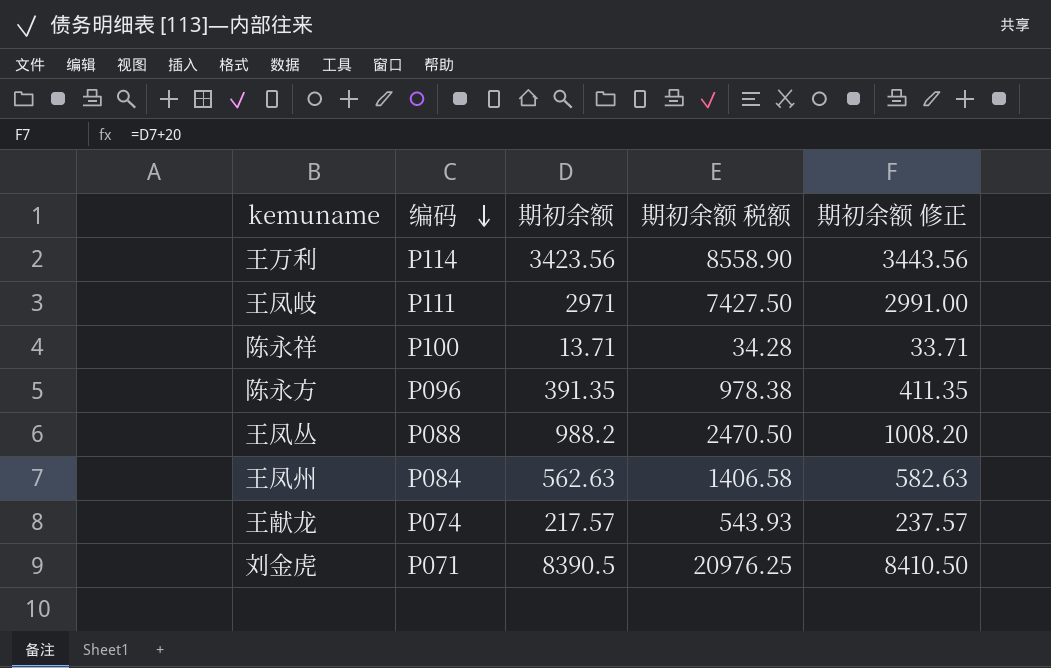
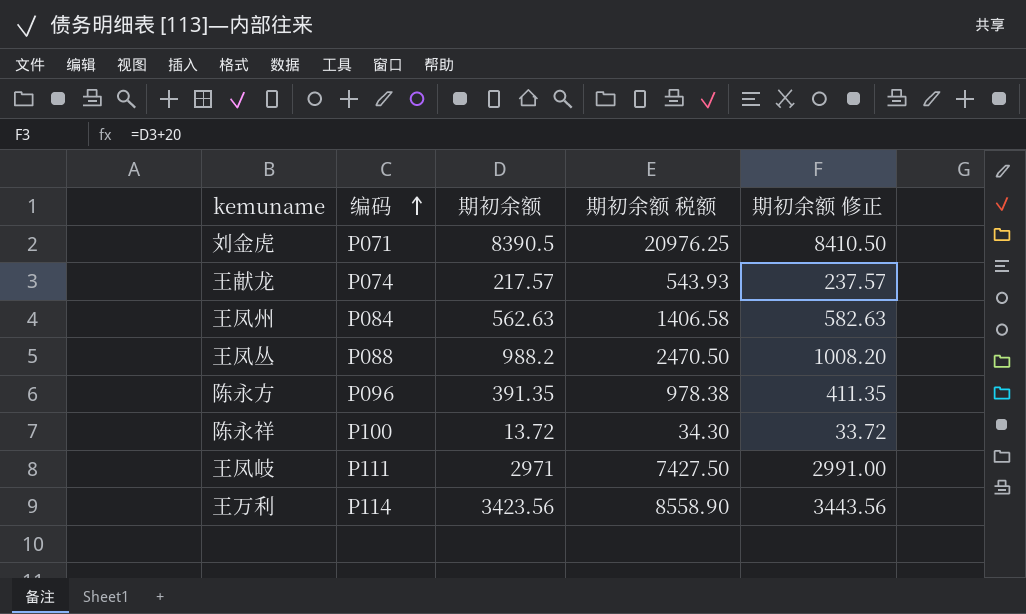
row order: 编码 descending -> 编码 ascending
陈永祥 | 期初余额: 13.71 -> 13.72
陈永祥 | 期初余额 税额: 34.28 -> 34.30
陈永祥 | 期初余额 修正: 33.71 -> 33.72

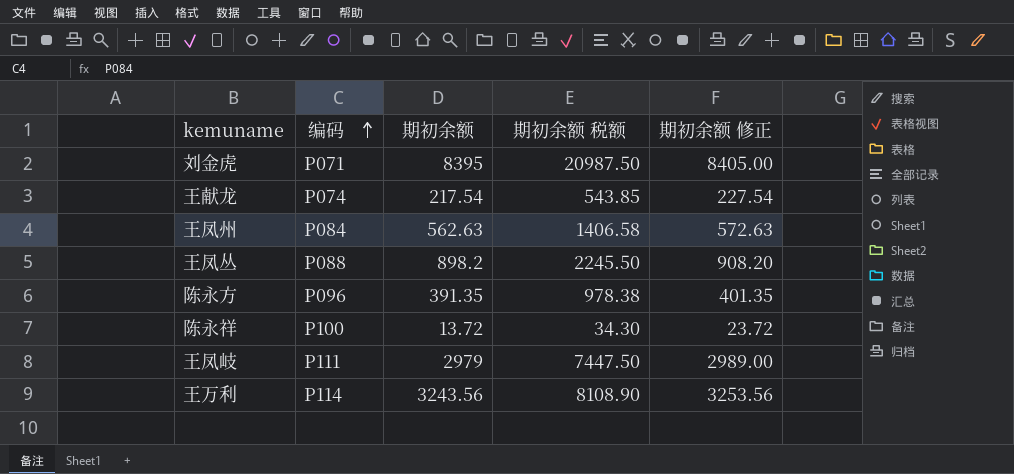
column 期初余额 修正 | formula: [期初余额] + 20 -> [期初余额] + 10
刘金虎 | 期初余额: 8390.5 -> 8395
刘金虎 | 期初余额 税额: 20976.25 -> 20987.50
王献龙 | 期初余额: 217.57 -> 217.54
王献龙 | 期初余额 税额: 543.93 -> 543.85
王凤丛 | 期初余额: 988.2 -> 898.2
王凤丛 | 期初余额 税额: 2470.50 -> 2245.50
王凤岐 | 期初余额: 2971 -> 2979
王凤岐 | 期初余额 税额: 7427.50 -> 7447.50
王万利 | 期初余额: 3423.56 -> 3243.56
王万利 | 期初余额 税额: 8558.90 -> 8108.90

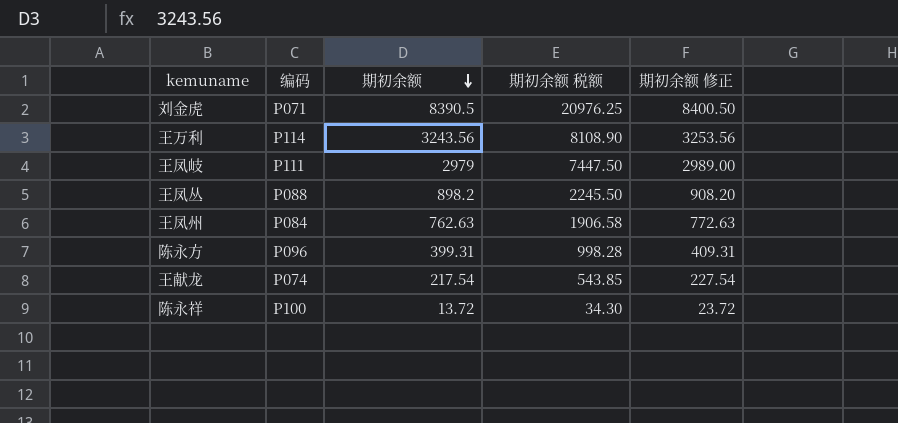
row order: 编码 ascending -> 期初余额 descending
刘金虎 | 期初余额: 8395 -> 8390.5
刘金虎 | 期初余额 税额: 20987.50 -> 20976.25
刘金虎 | 期初余额 修正: 8405.00 -> 8400.50
王凤州 | 期初余额: 562.63 -> 762.63
王凤州 | 期初余额 税额: 1406.58 -> 1906.58
王凤州 | 期初余额 修正: 572.63 -> 772.63
陈永方 | 期初余额: 391.35 -> 399.31
陈永方 | 期初余额 税额: 978.38 -> 998.28
陈永方 | 期初余额 修正: 401.35 -> 409.31

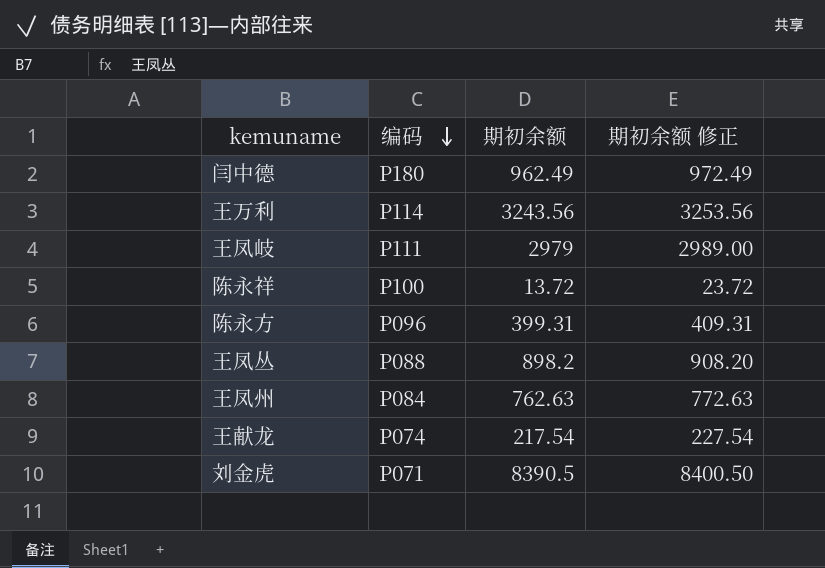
row order: 期初余额 descending -> 编码 descending
column 期初余额 税额 | formula: [期初余额] * 2.5 -> none
row 闫中德: none -> P180 | 962.49 | 972.49

